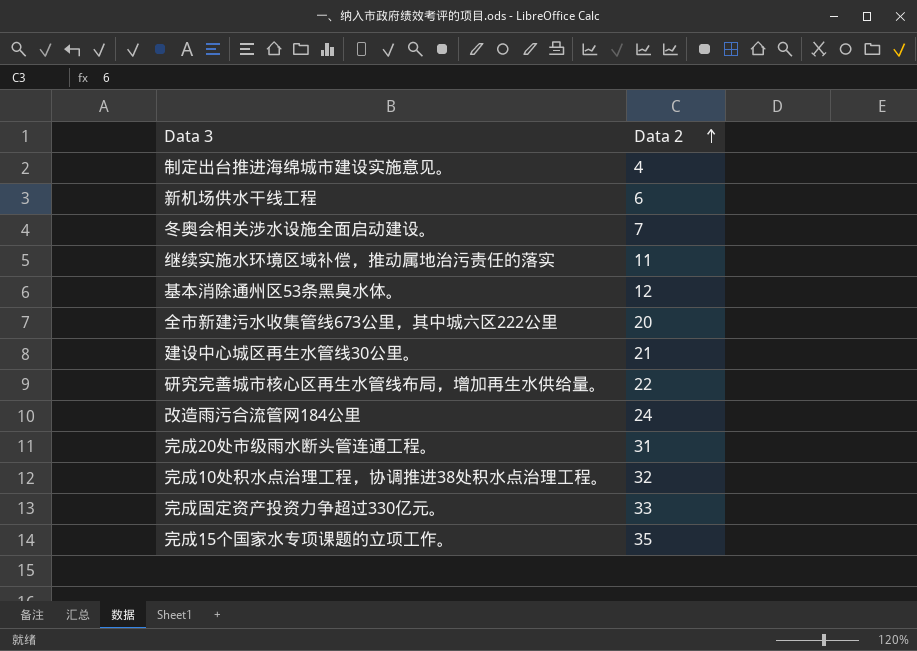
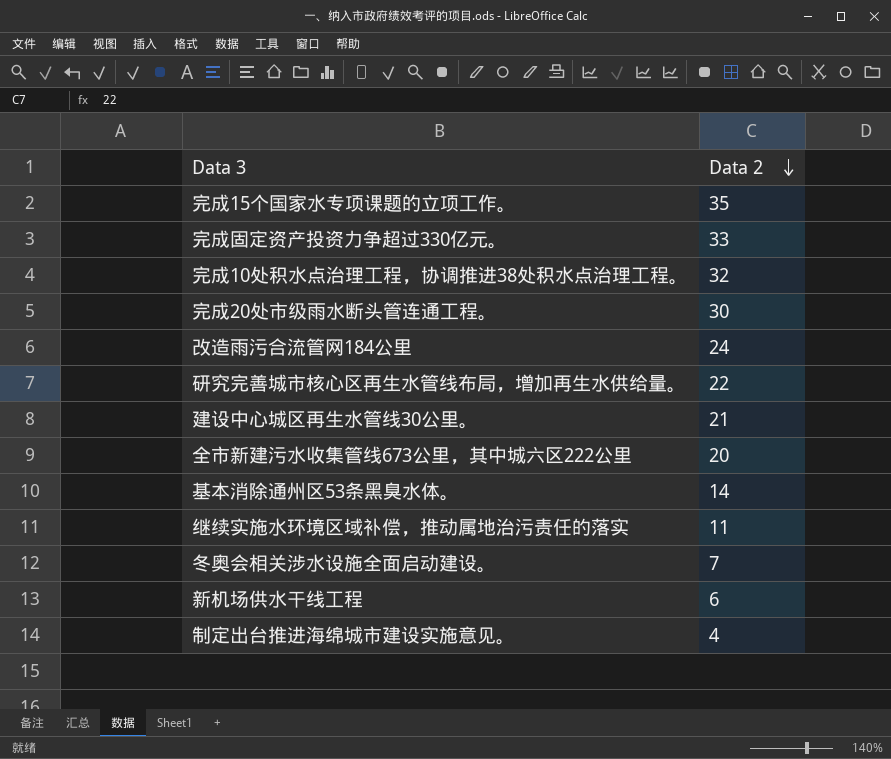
row order: Data 2 ascending -> Data 2 descending
完成20处市级雨水断头管连通工程。 | Data 2: 31 -> 30
基本消除通州区53条黑臭水体。 | Data 2: 12 -> 14

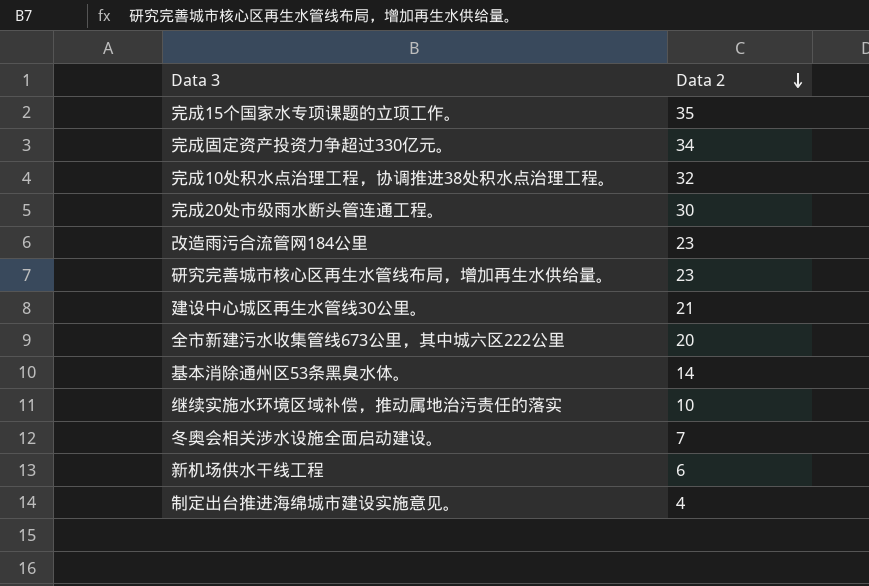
完成固定资产投资力争超过330亿元。 | Data 2: 33 -> 34
改造雨污合流管网184公里 | Data 2: 24 -> 23
研究完善城市核心区再生水管线布局，增加再生水供给量。 | Data 2: 22 -> 23
继续实施水环境区域补偿，推动属地治污责任的落实 | Data 2: 11 -> 10

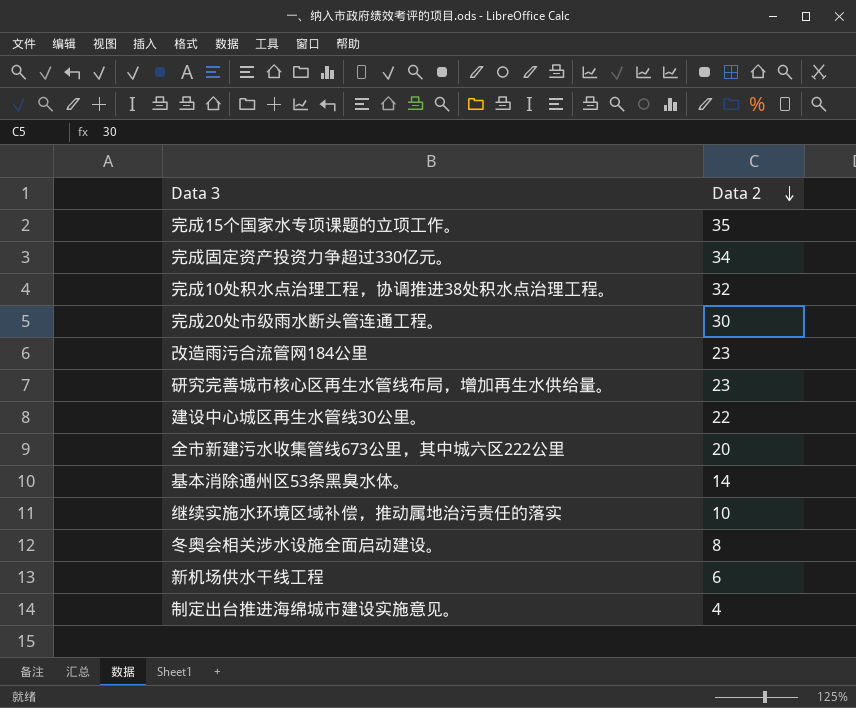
建设中心城区再生水管线30公里。 | Data 2: 21 -> 22
冬奥会相关涉水设施全面启动建设。 | Data 2: 7 -> 8

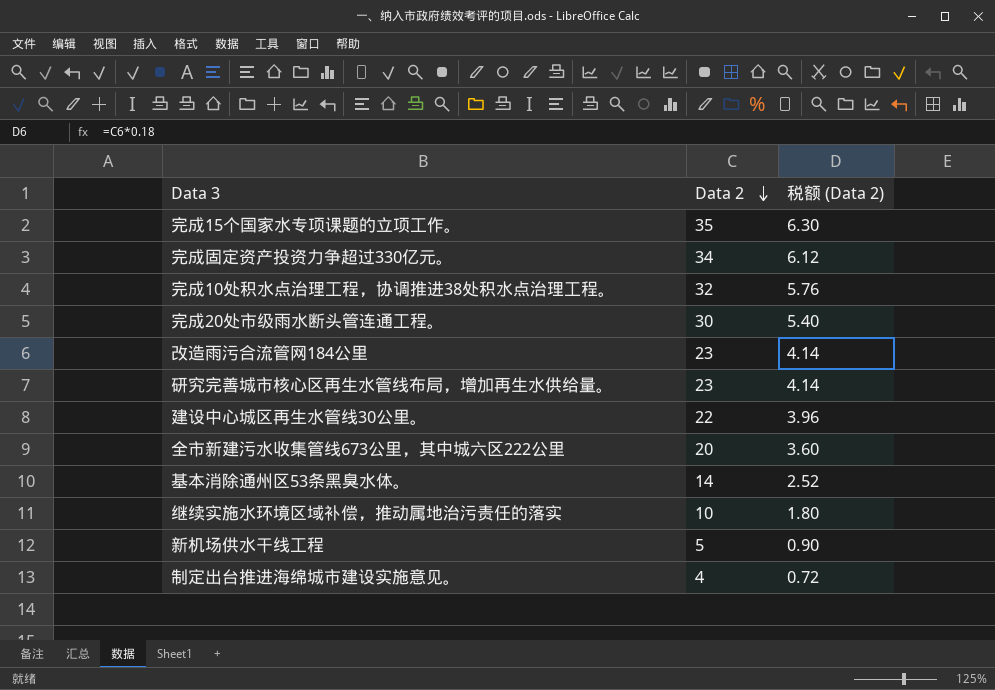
column 税额 (Data 2) | formula: none -> [Data 2] * 0.18
row 冬奥会相关涉水设施全面启动建设。: 8 -> none
新机场供水干线工程 | Data 2: 6 -> 5

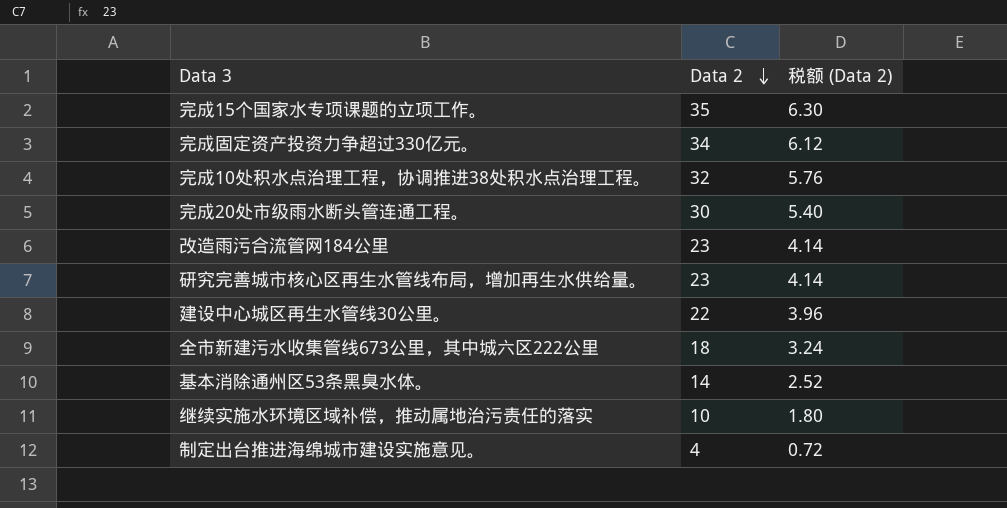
row 新机场供水干线工程: 5 | 0.90 -> none
全市新建污水收集管线673公里，其中城六区222公里 | Data 2: 20 -> 18
全市新建污水收集管线673公里，其中城六区222公里 | 税额 (Data 2): 3.60 -> 3.24

